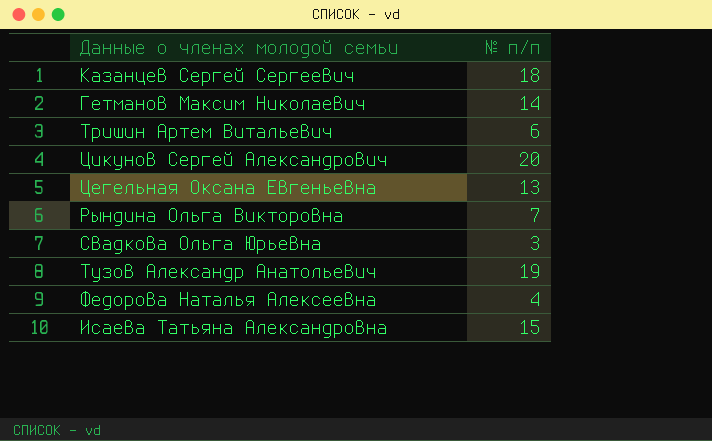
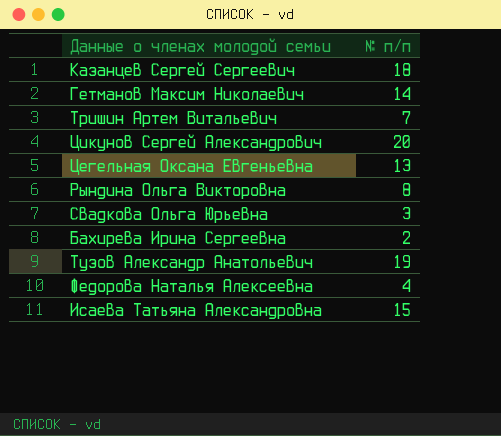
Тришин Артем Витальевич | № п/п: 6 -> 7
Рындина Ольга Викторовна | № п/п: 7 -> 8
row Бахирева Ирина Сергеевна: none -> 2

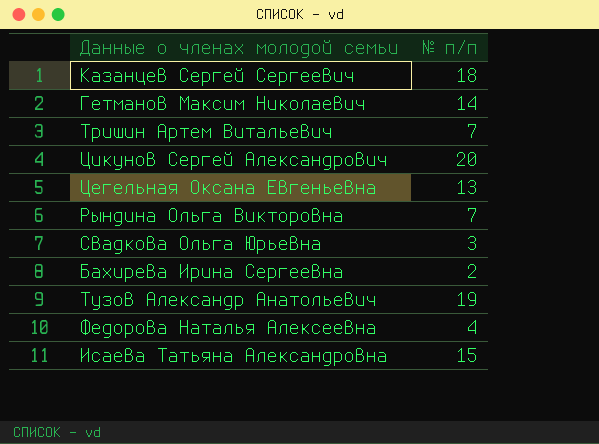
Рындина Ольга Викторовна | № п/п: 8 -> 7

